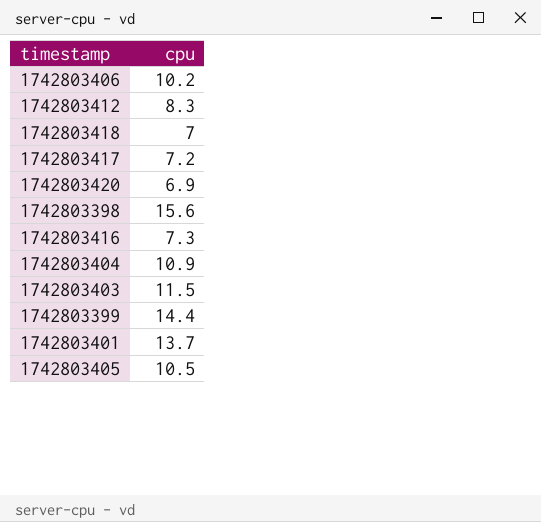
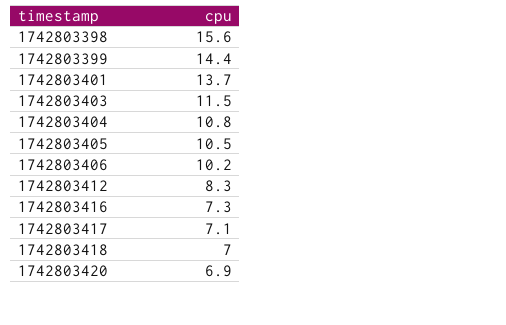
row order: none -> timestamp ascending
1742803404 | cpu: 10.9 -> 10.8
1742803417 | cpu: 7.2 -> 7.1

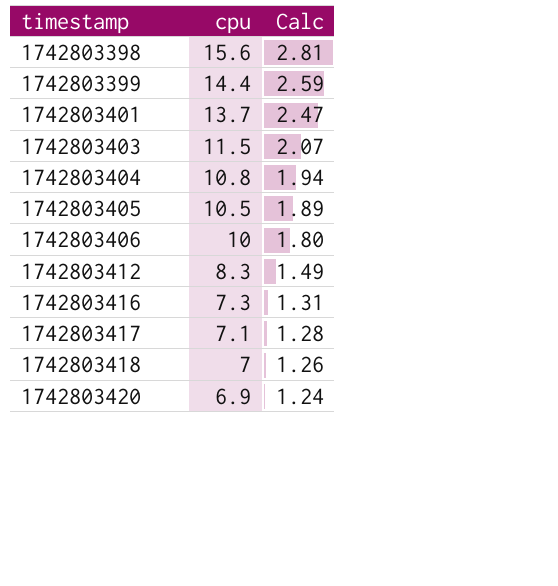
column Calc | formula: none -> [cpu] * 0.18
1742803406 | cpu: 10.2 -> 10

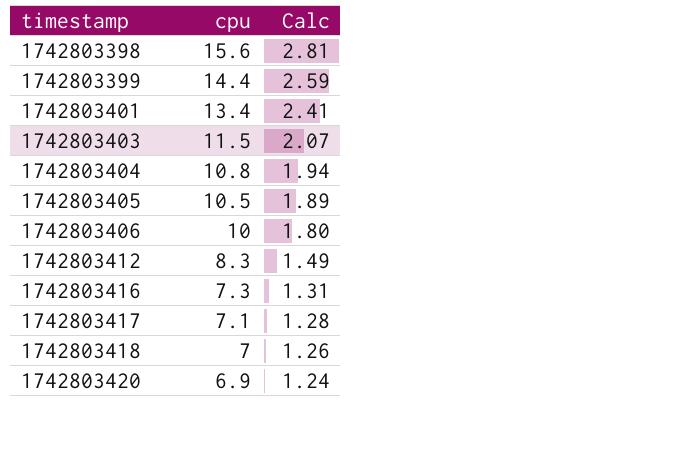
1742803401 | cpu: 13.7 -> 13.4
1742803401 | Calc: 2.47 -> 2.41

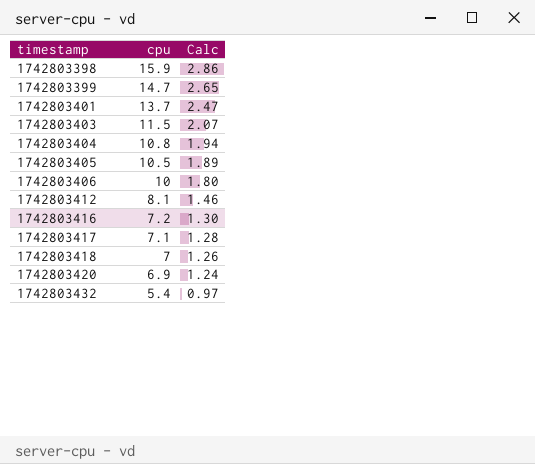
1742803398 | cpu: 15.6 -> 15.9
1742803398 | Calc: 2.81 -> 2.86
1742803399 | cpu: 14.4 -> 14.7
1742803399 | Calc: 2.59 -> 2.65
1742803401 | cpu: 13.4 -> 13.7
1742803401 | Calc: 2.41 -> 2.47
1742803412 | cpu: 8.3 -> 8.1
1742803412 | Calc: 1.49 -> 1.46
1742803416 | cpu: 7.3 -> 7.2
1742803416 | Calc: 1.31 -> 1.30
row 1742803432: none -> 5.4 | 0.97

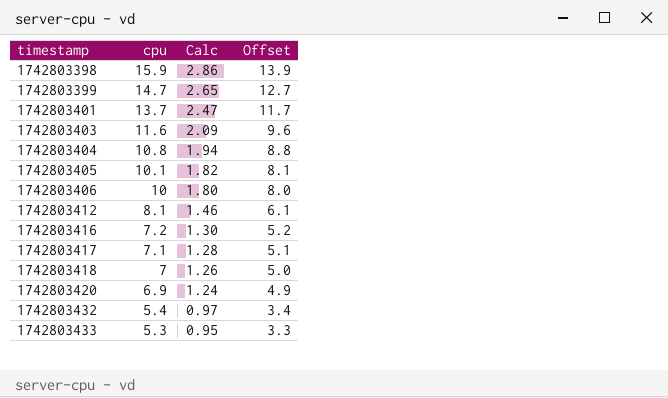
column Offset | formula: none -> [cpu] - 2
1742803403 | cpu: 11.5 -> 11.6
1742803403 | Calc: 2.07 -> 2.09
1742803405 | cpu: 10.5 -> 10.1
1742803405 | Calc: 1.89 -> 1.82
row 1742803433: none -> 5.3 | 0.95 | 3.3

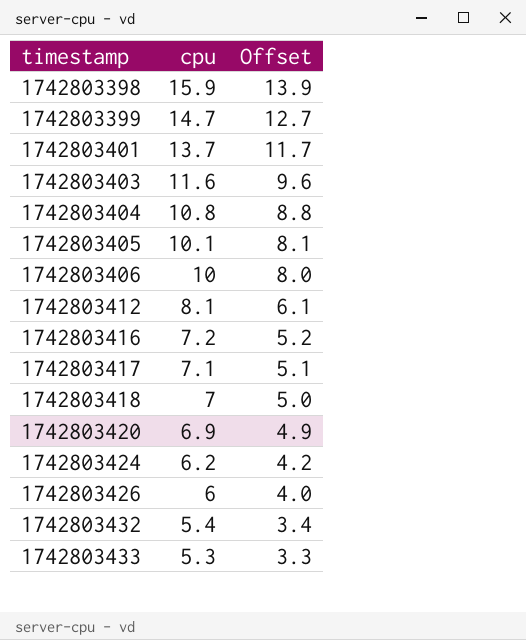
column Calc | formula: [cpu] * 0.18 -> none
row 1742803424: none -> 6.2 | 4.2
row 1742803426: none -> 6 | 4.0

